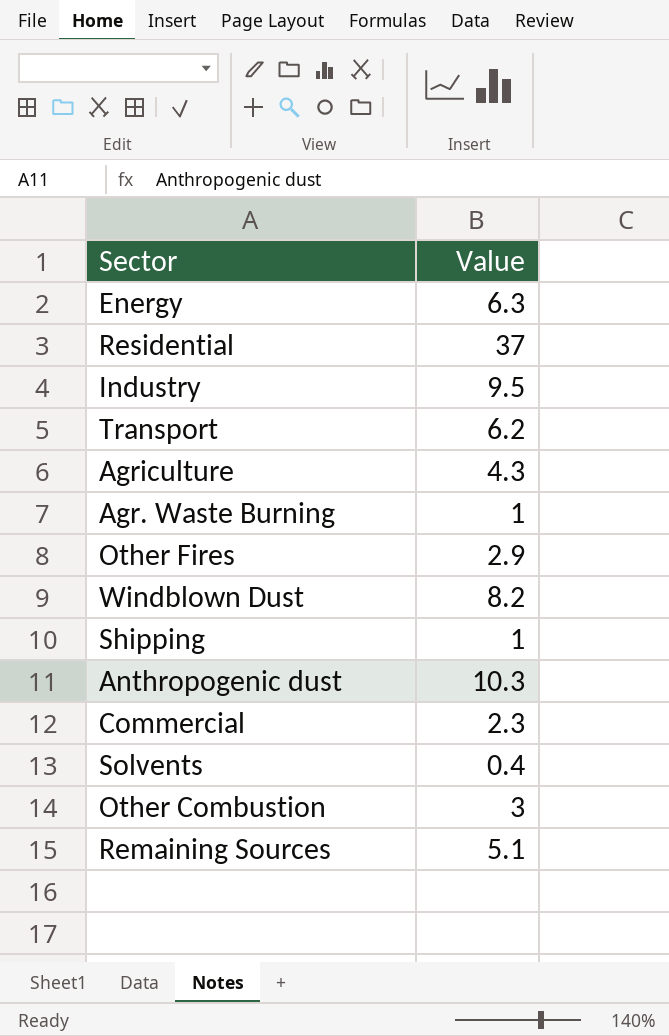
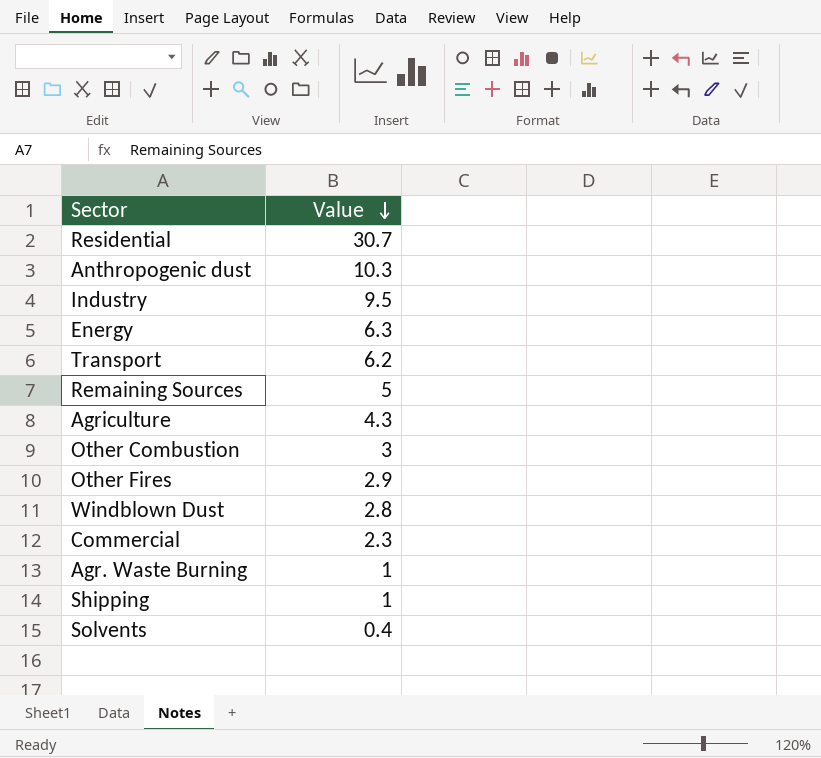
row order: none -> Value descending
Residential | Value: 37 -> 30.7
Remaining Sources | Value: 5.1 -> 5
Windblown Dust | Value: 8.2 -> 2.8

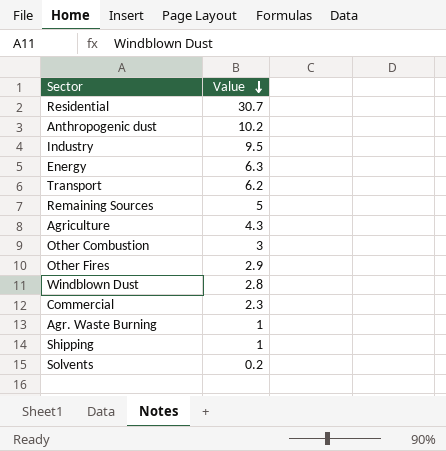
Anthropogenic dust | Value: 10.3 -> 10.2
Solvents | Value: 0.4 -> 0.2

